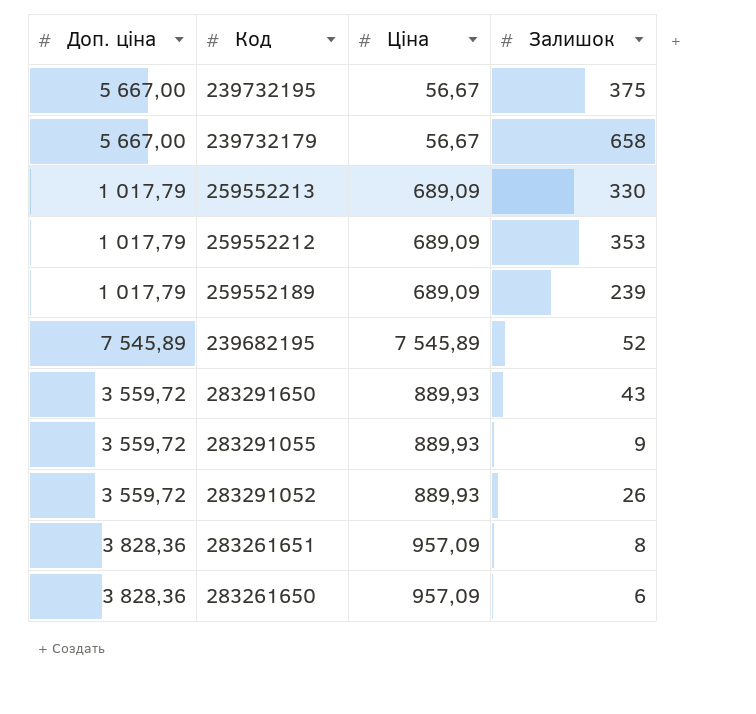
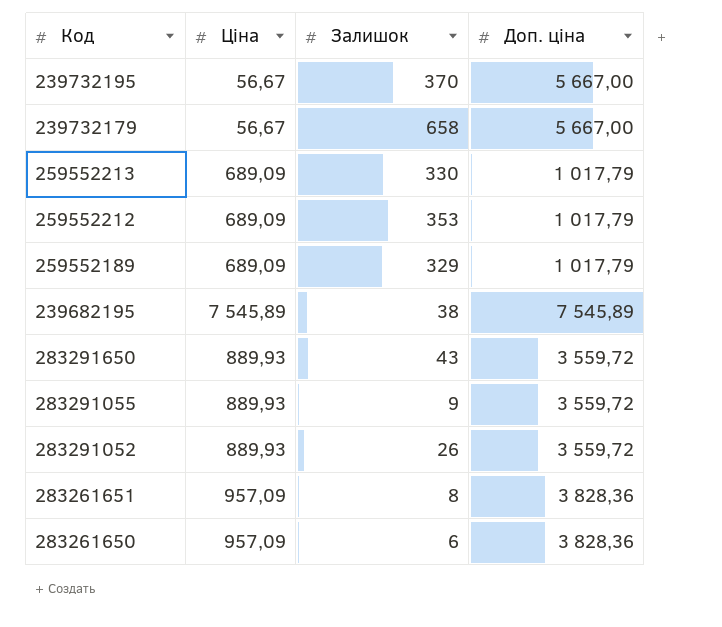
column Доп. ціна | position: 1 -> 4
239732195 | Залишок: 375 -> 370
259552189 | Залишок: 239 -> 329
239682195 | Залишок: 52 -> 38

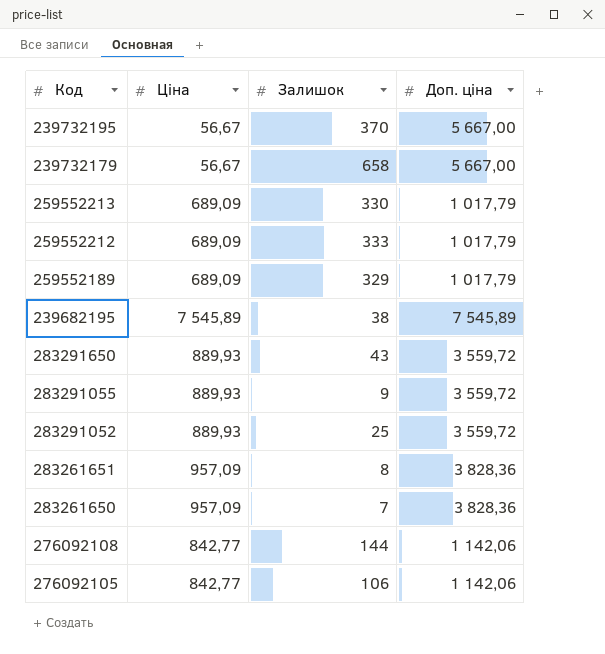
259552212 | Залишок: 353 -> 333
283291052 | Залишок: 26 -> 25
283261650 | Залишок: 6 -> 7
row 276092108: none -> 842,77 | 144 | 1 142,06
row 276092105: none -> 842,77 | 106 | 1 142,06

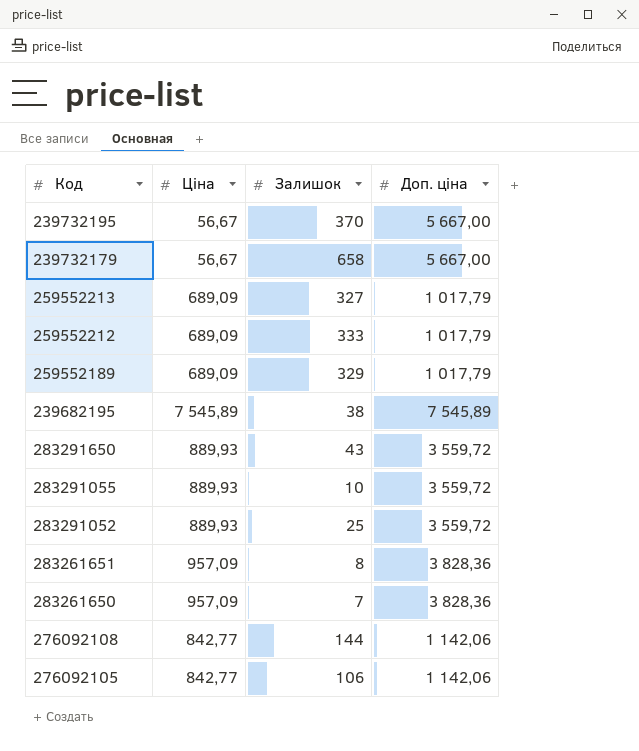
259552213 | Залишок: 330 -> 327
283291055 | Залишок: 9 -> 10

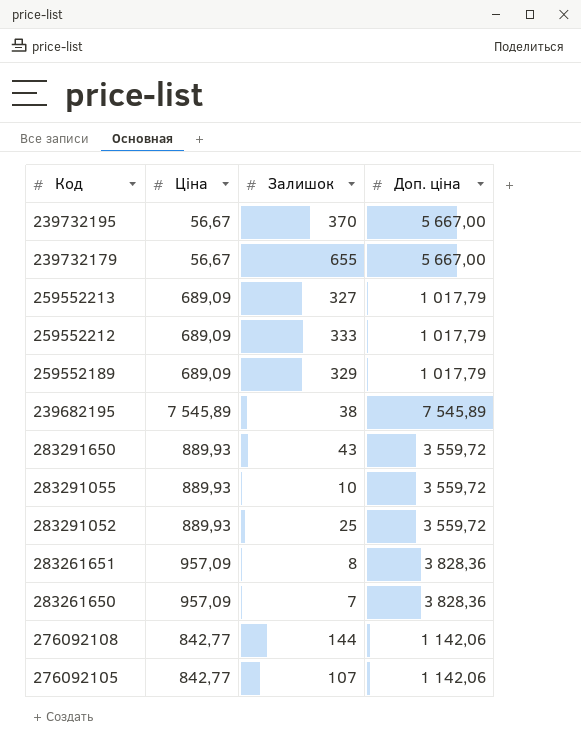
239732179 | Залишок: 658 -> 655
276092105 | Залишок: 106 -> 107

